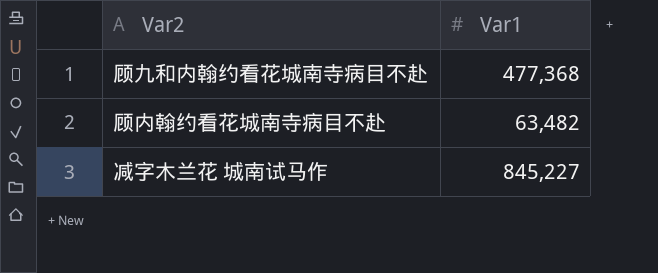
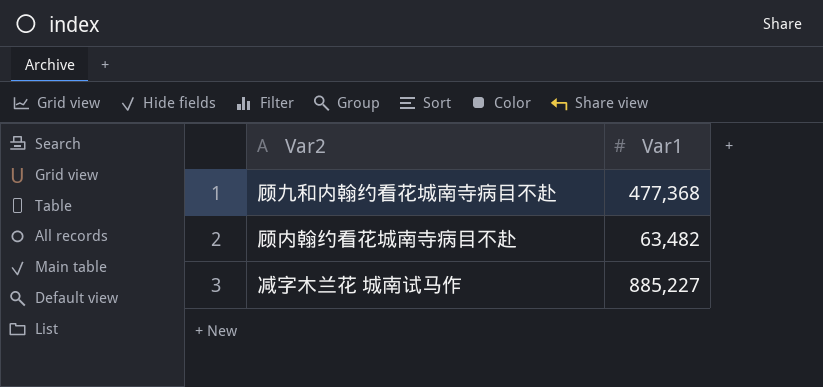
减字木兰花 城南试马作 | Var1: 845,227 -> 885,227

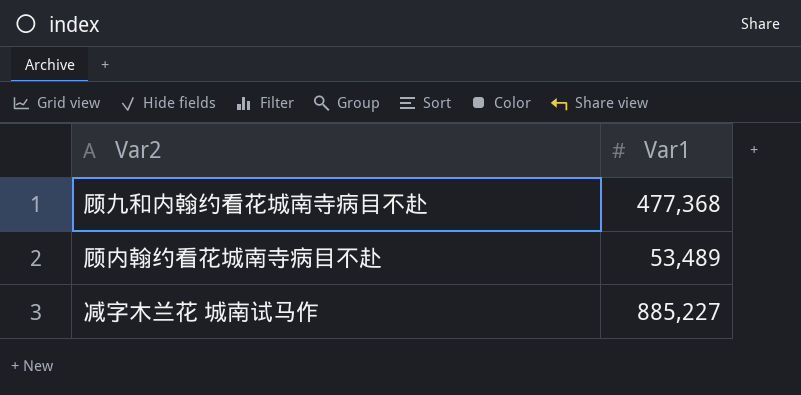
顾内翰约看花城南寺病目不赴 | Var1: 63,482 -> 53,489

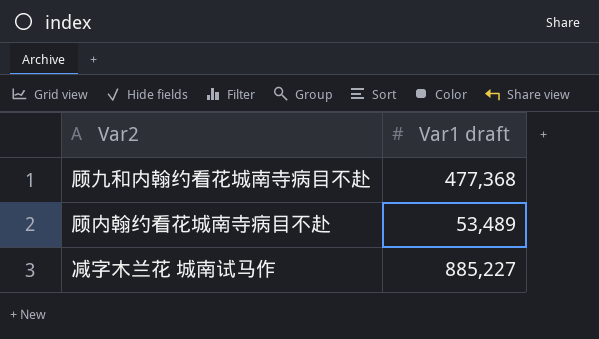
column name: Var1 -> Var1 draft

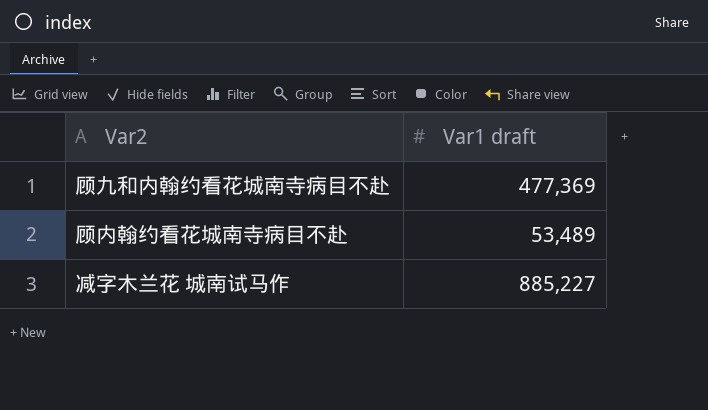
顾九和内翰约看花城南寺病目不赴 | Var1 draft: 477,368 -> 477,369

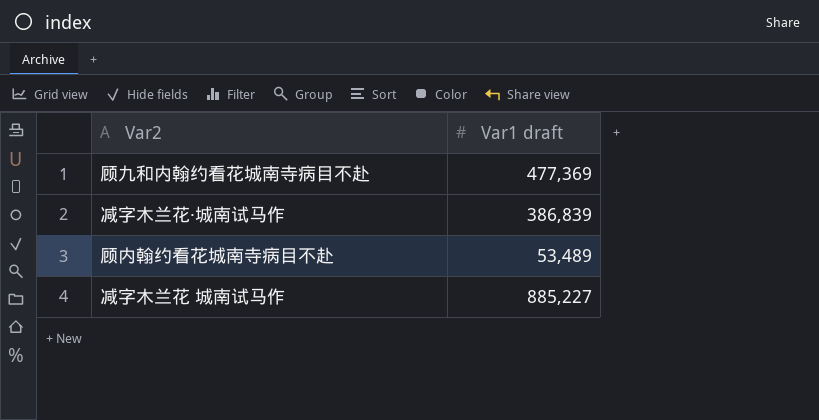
row 减字木兰花·城南试马作: none -> 386,839

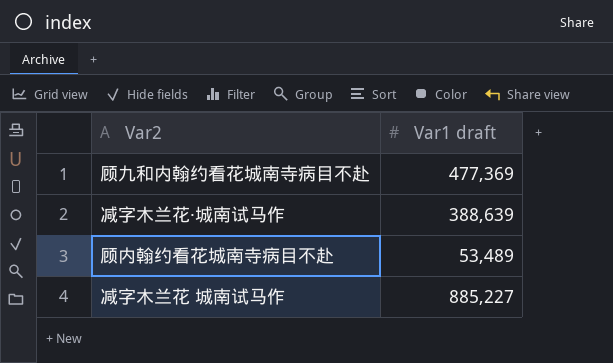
减字木兰花·城南试马作 | Var1 draft: 386,839 -> 388,639

